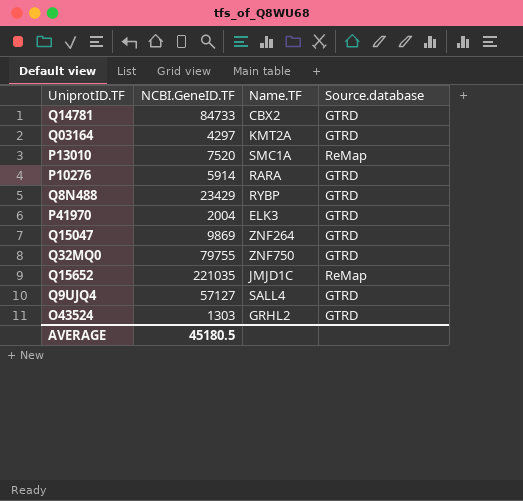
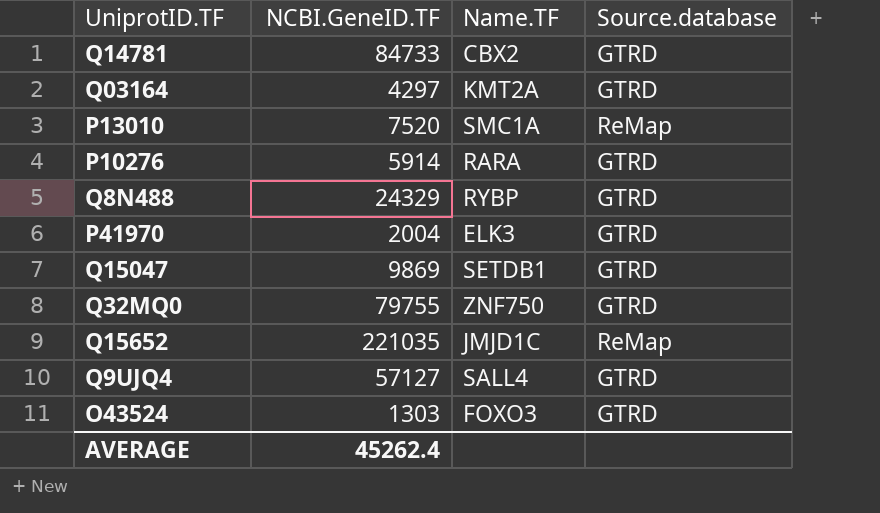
Q8N488 | NCBI.GeneID.TF: 23429 -> 24329
Q15047 | Name.TF: ZNF264 -> SETDB1
O43524 | Name.TF: GRHL2 -> FOXO3
AVERAGE | NCBI.GeneID.TF: 45180.5 -> 45262.4

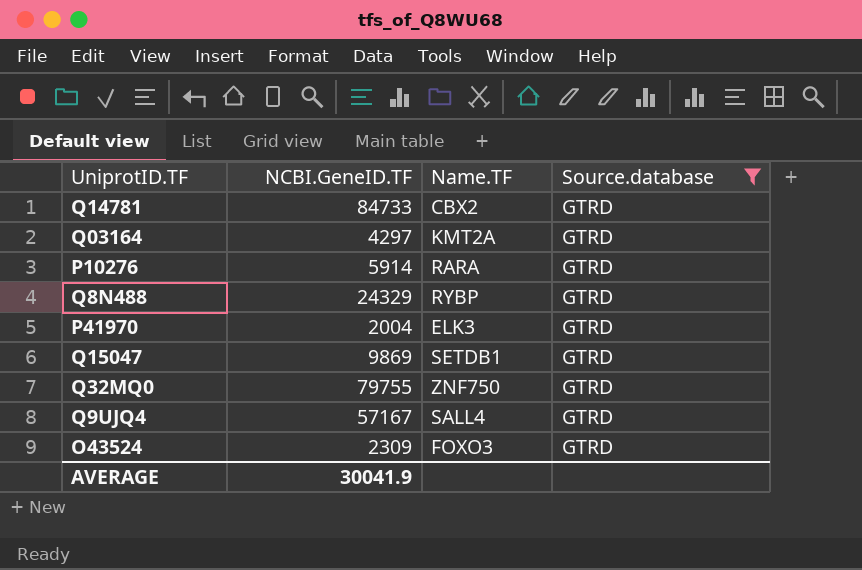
filter: none -> Source.database = GTRD
Q9UJQ4 | NCBI.GeneID.TF: 57127 -> 57167
O43524 | NCBI.GeneID.TF: 1303 -> 2309
AVERAGE | NCBI.GeneID.TF: 45262.4 -> 30041.9

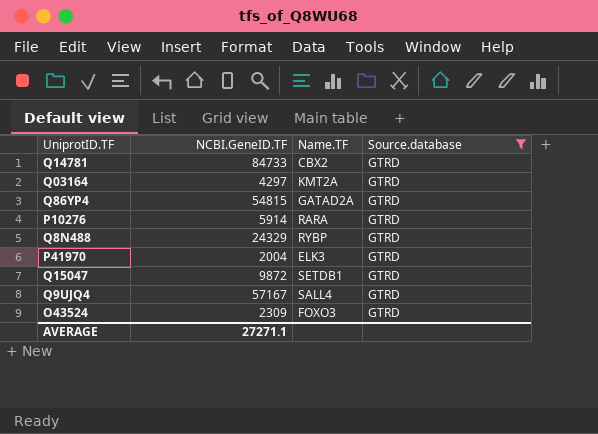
row Q32MQ0: 79755 | ZNF750 | GTRD -> none
row Q86YP4: none -> 54815 | GATAD2A | GTRD
Q15047 | NCBI.GeneID.TF: 9869 -> 9872
AVERAGE | NCBI.GeneID.TF: 30041.9 -> 27271.1

